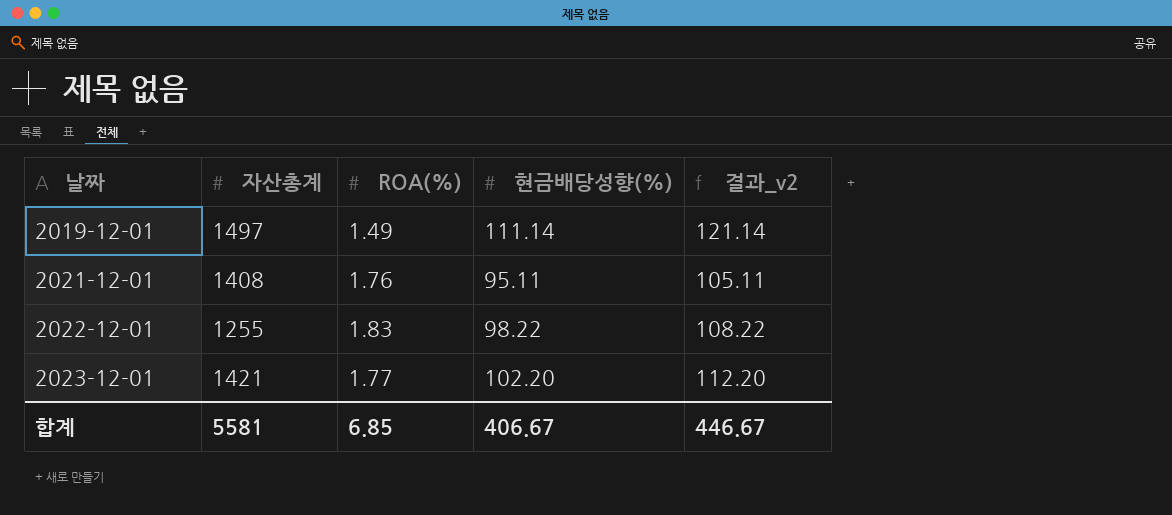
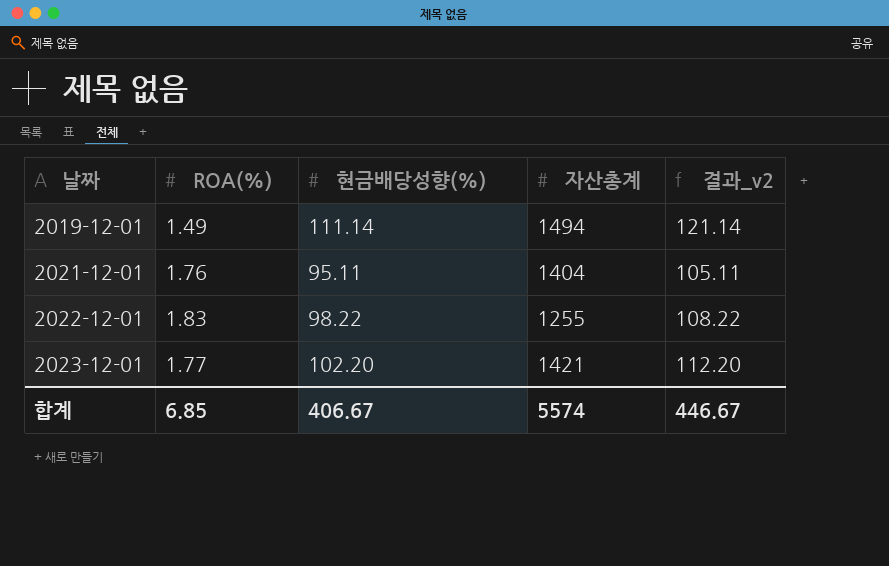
column 자산총계 | position: 2 -> 4
2019-12-01 | 자산총계: 1497 -> 1494
2021-12-01 | 자산총계: 1408 -> 1404
합계 | 자산총계: 5581 -> 5574

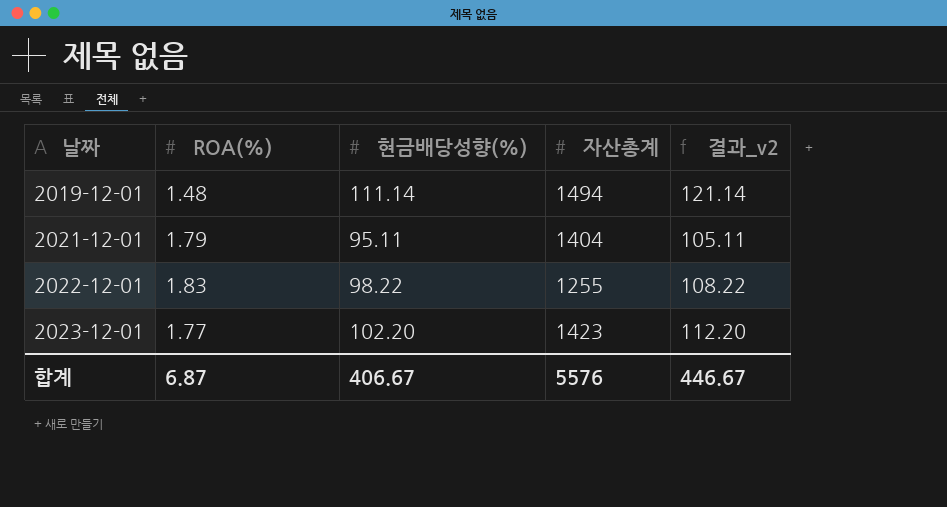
2019-12-01 | ROA(%): 1.49 -> 1.48
2021-12-01 | ROA(%): 1.76 -> 1.79
2023-12-01 | 자산총계: 1421 -> 1423
합계 | ROA(%): 6.85 -> 6.87
합계 | 자산총계: 5574 -> 5576

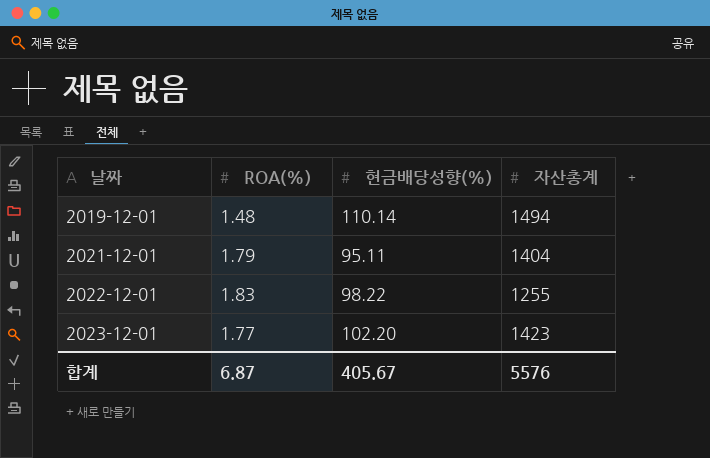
column 결과_v2 | formula: [현금배당성향(%)] + 10 -> none
2019-12-01 | 현금배당성향(%): 111.14 -> 110.14
합계 | 현금배당성향(%): 406.67 -> 405.67

